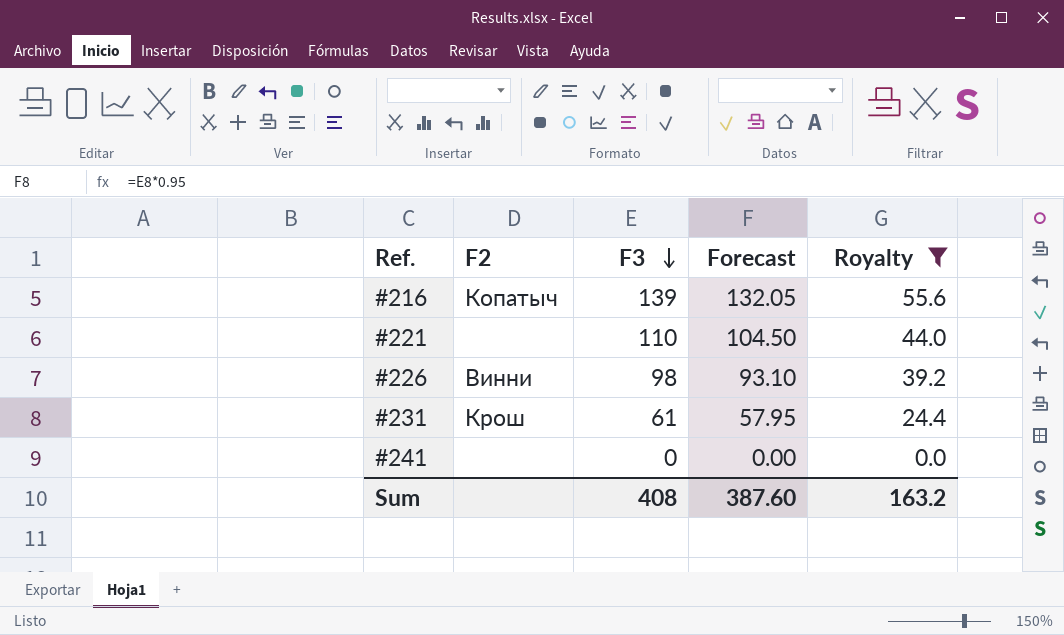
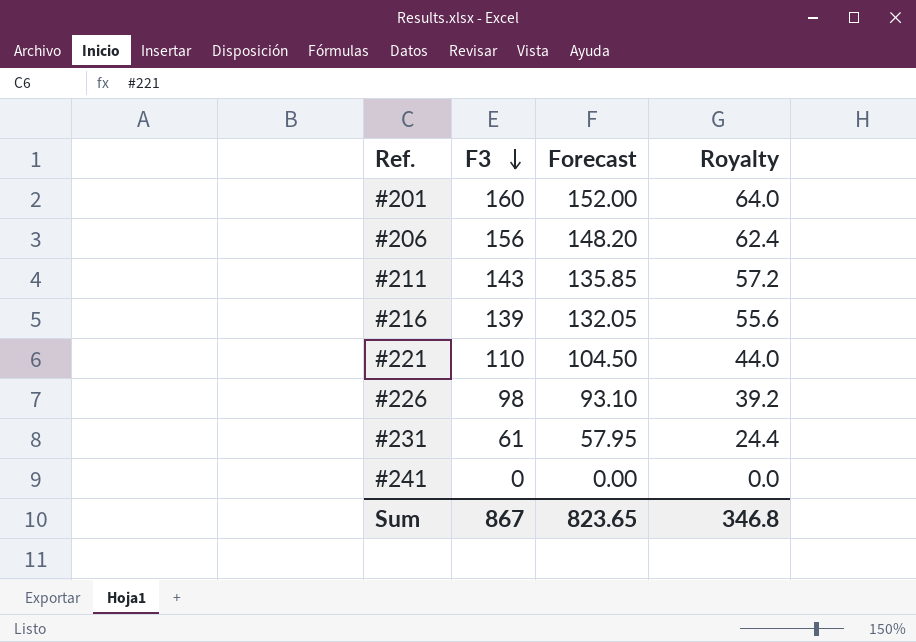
filter: Royalty <= 55.6 -> none
column F2 | position: 2 -> none
Sum | F3: 408 -> 867
Sum | Forecast: 387.60 -> 823.65
Sum | Royalty: 163.2 -> 346.8

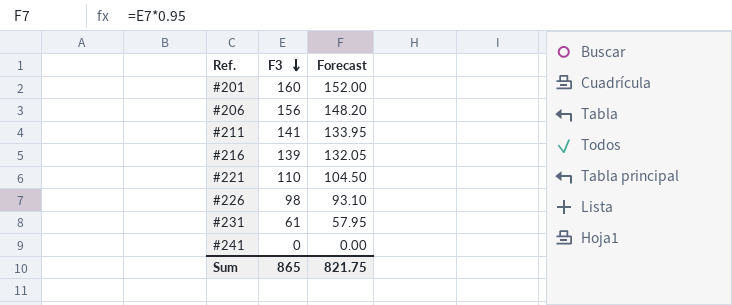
column Royalty | formula: [F3] * 0.4 -> none
#211 | F3: 143 -> 141
#211 | Forecast: 135.85 -> 133.95
Sum | F3: 867 -> 865
Sum | Forecast: 823.65 -> 821.75

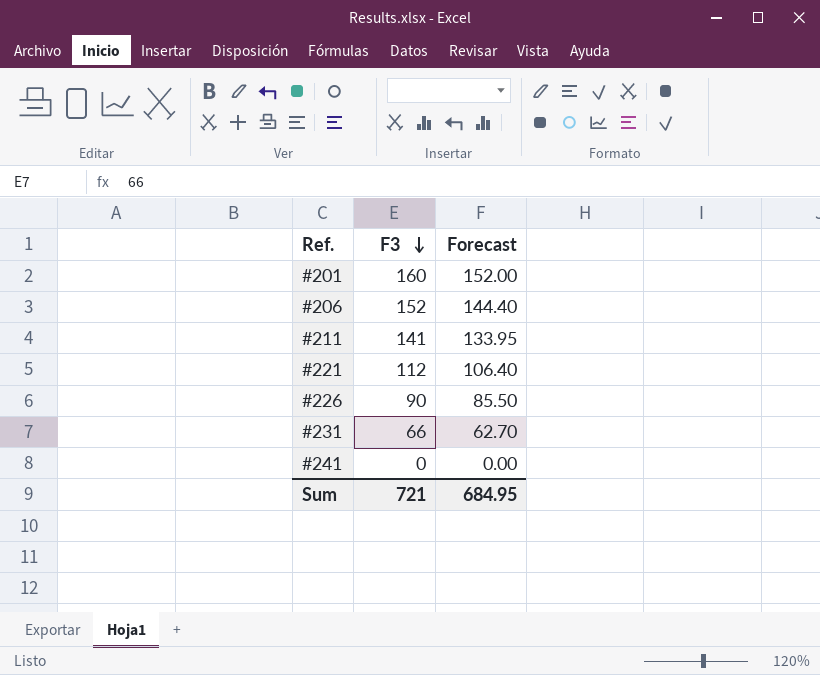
row #216: 139 | 132.05 -> none
#206 | F3: 156 -> 152
#206 | Forecast: 148.20 -> 144.40
#221 | F3: 110 -> 112
#221 | Forecast: 104.50 -> 106.40
#226 | F3: 98 -> 90
#226 | Forecast: 93.10 -> 85.50
#231 | F3: 61 -> 66
#231 | Forecast: 57.95 -> 62.70
Sum | F3: 865 -> 721
Sum | Forecast: 821.75 -> 684.95

